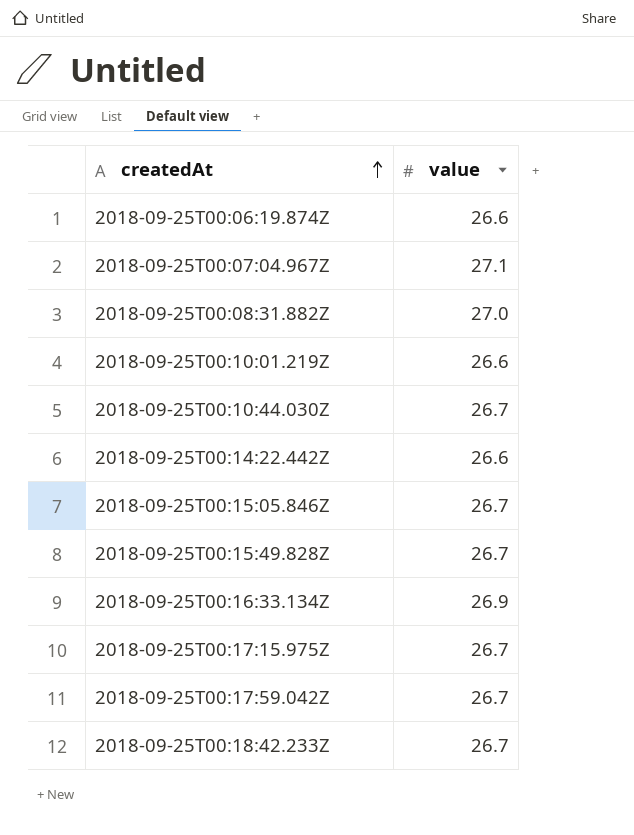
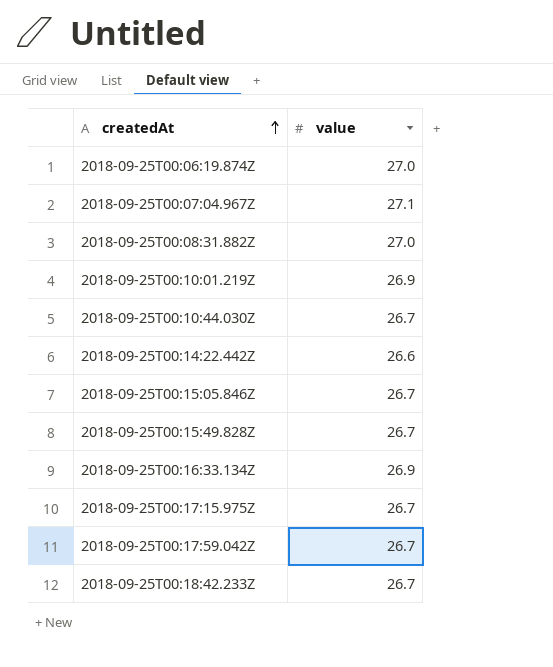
2018-09-25T00:06:19.874Z | value: 26.6 -> 27.0
2018-09-25T00:10:01.219Z | value: 26.6 -> 26.9

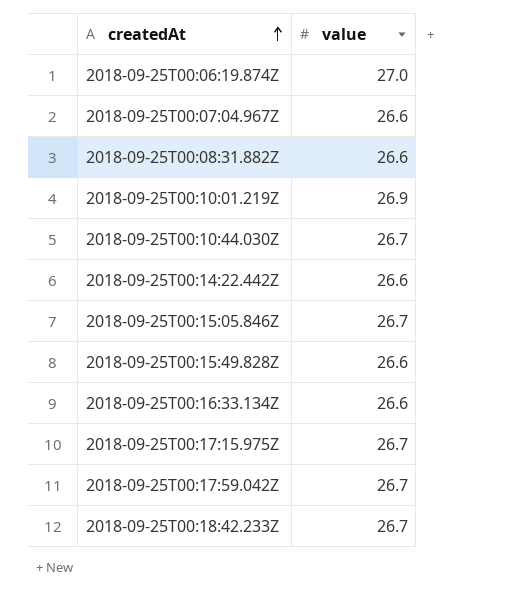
2018-09-25T00:07:04.967Z | value: 27.1 -> 26.6
2018-09-25T00:08:31.882Z | value: 27.0 -> 26.6
2018-09-25T00:15:49.828Z | value: 26.7 -> 26.6
2018-09-25T00:16:33.134Z | value: 26.9 -> 26.6

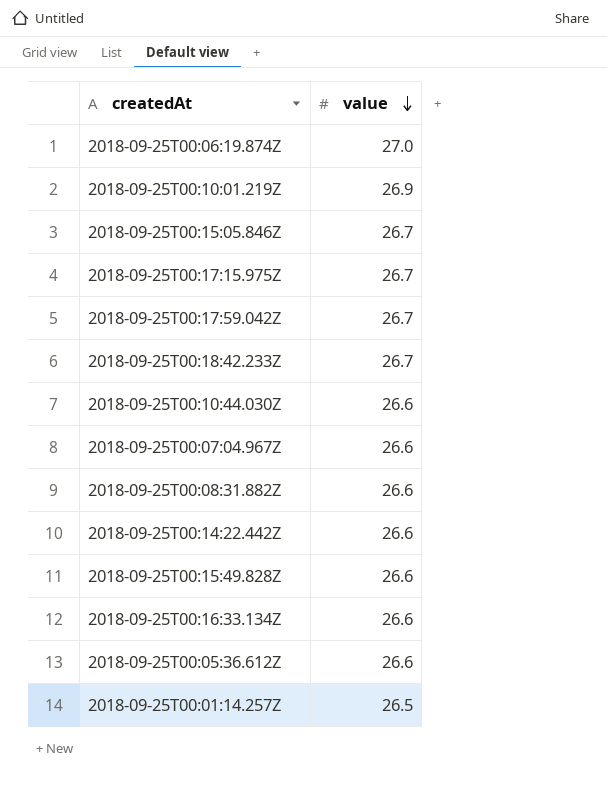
row order: createdAt ascending -> value descending
2018-09-25T00:10:44.030Z | value: 26.7 -> 26.6
row 2018-09-25T00:05:36.612Z: none -> 26.6
row 2018-09-25T00:01:14.257Z: none -> 26.5

